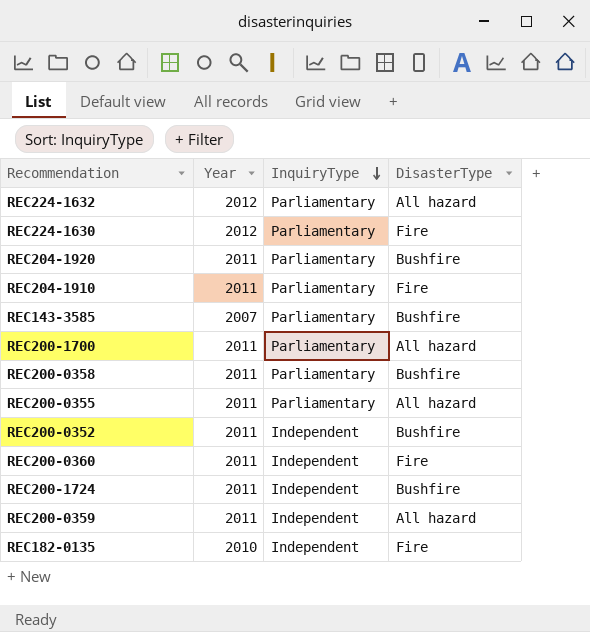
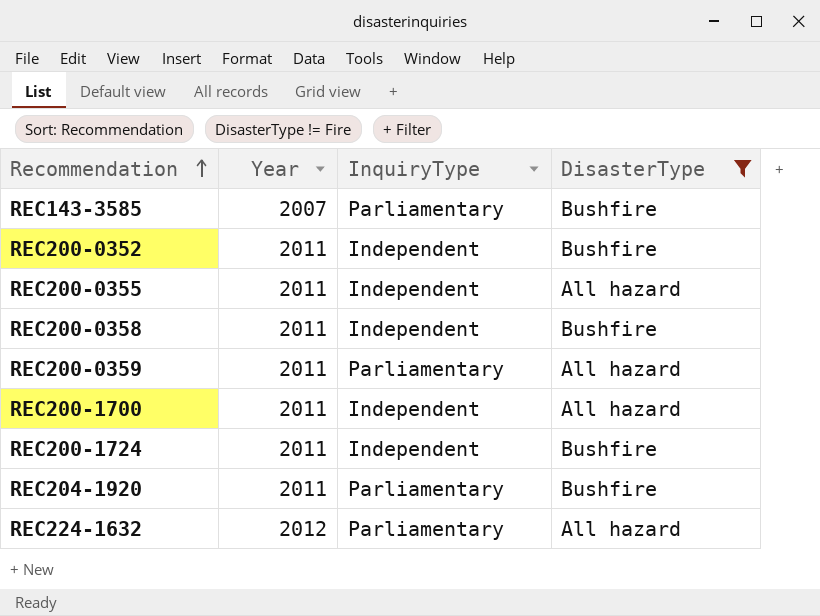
filter: none -> DisasterType != Fire
row order: InquiryType descending -> Recommendation ascending
REC200-0355 | InquiryType: Parliamentary -> Independent
REC200-0358 | InquiryType: Parliamentary -> Independent
REC200-0359 | InquiryType: Independent -> Parliamentary
REC200-1700 | InquiryType: Parliamentary -> Independent

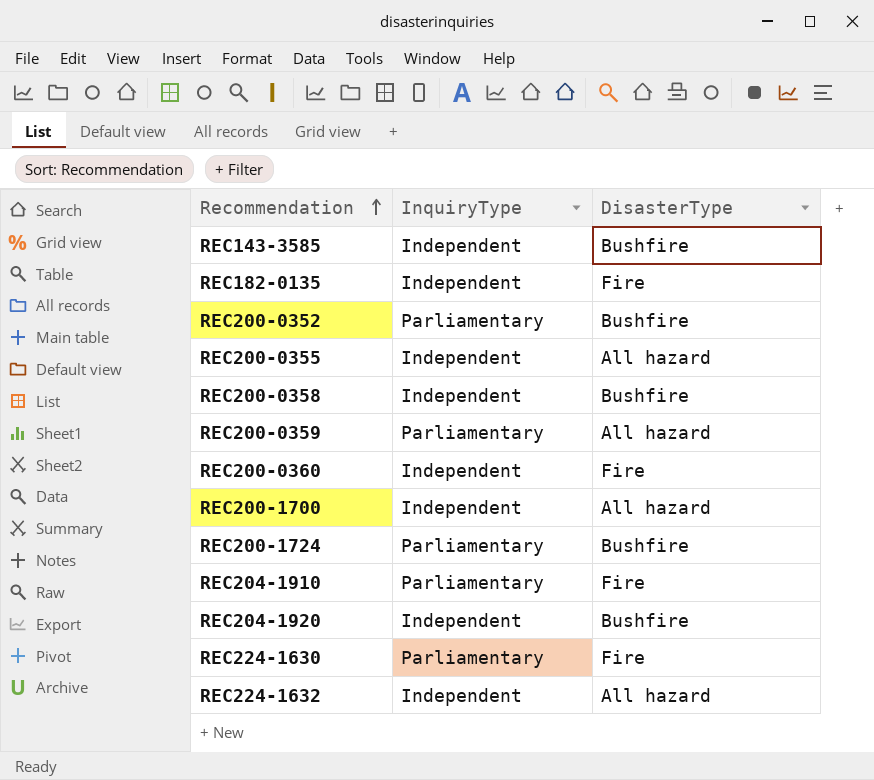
filter: DisasterType != Fire -> none
column Year | position: 2 -> none
REC143-3585 | InquiryType: Parliamentary -> Independent
REC200-0352 | InquiryType: Independent -> Parliamentary
REC200-1724 | InquiryType: Independent -> Parliamentary
REC204-1920 | InquiryType: Parliamentary -> Independent
REC224-1632 | InquiryType: Parliamentary -> Independent

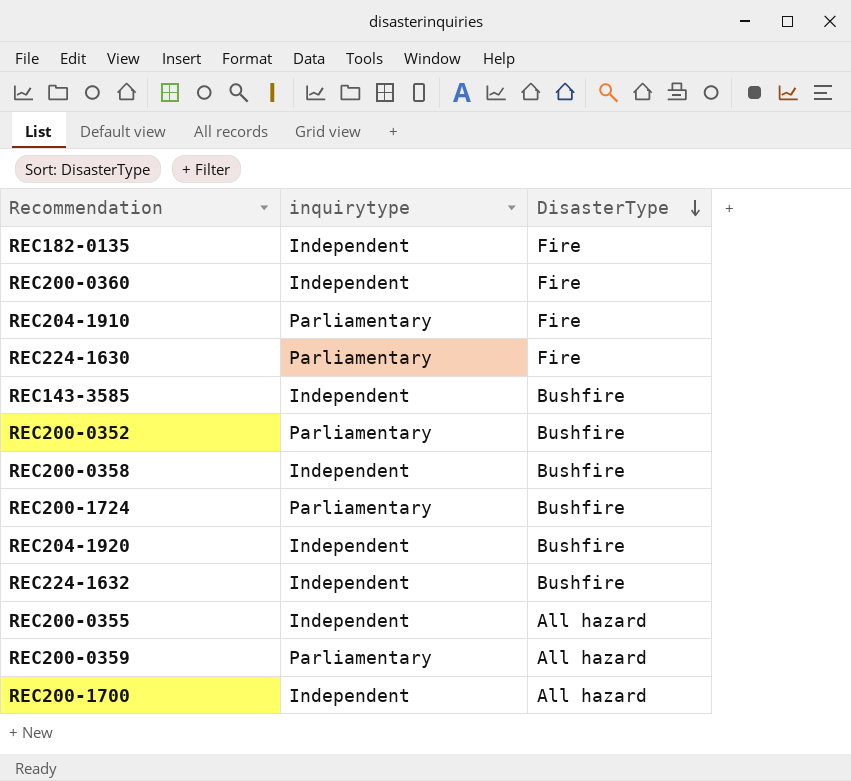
row order: Recommendation ascending -> DisasterType descending
column name: InquiryType -> inquirytype
REC224-1632 | DisasterType: All hazard -> Bushfire

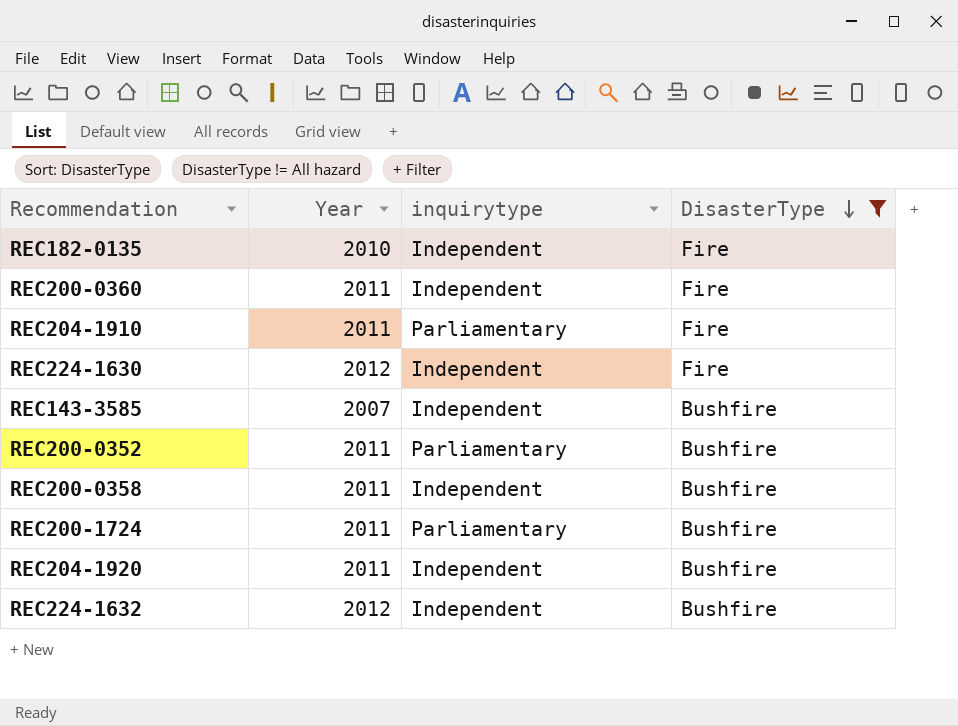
filter: none -> DisasterType != All hazard
column Year | position: none -> 2
REC224-1630 | inquirytype: Parliamentary -> Independent

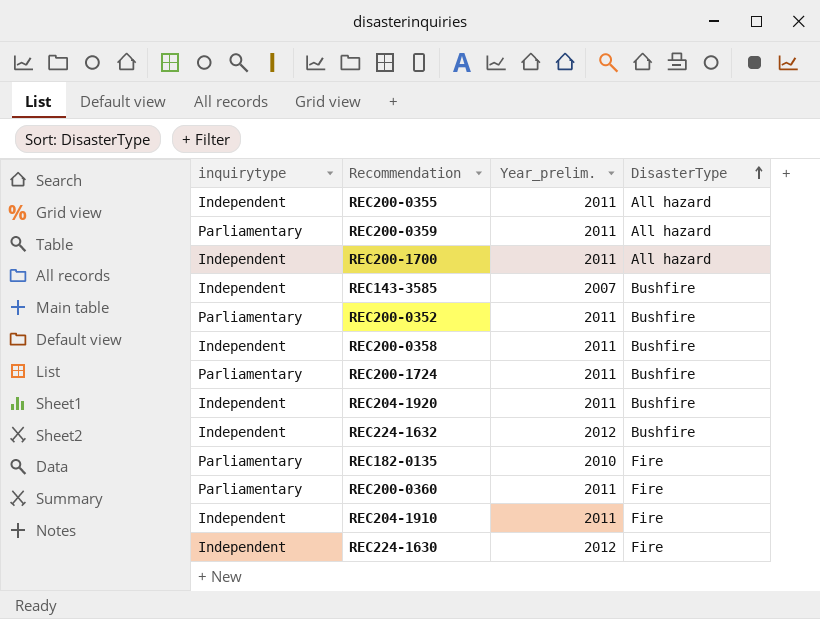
filter: DisasterType != All hazard -> none
row order: DisasterType descending -> DisasterType ascending
column inquirytype | position: 3 -> 1
column name: Year -> Year_prelim.
REC182-0135 | inquirytype: Independent -> Parliamentary
REC200-0360 | inquirytype: Independent -> Parliamentary
REC204-1910 | inquirytype: Parliamentary -> Independent

